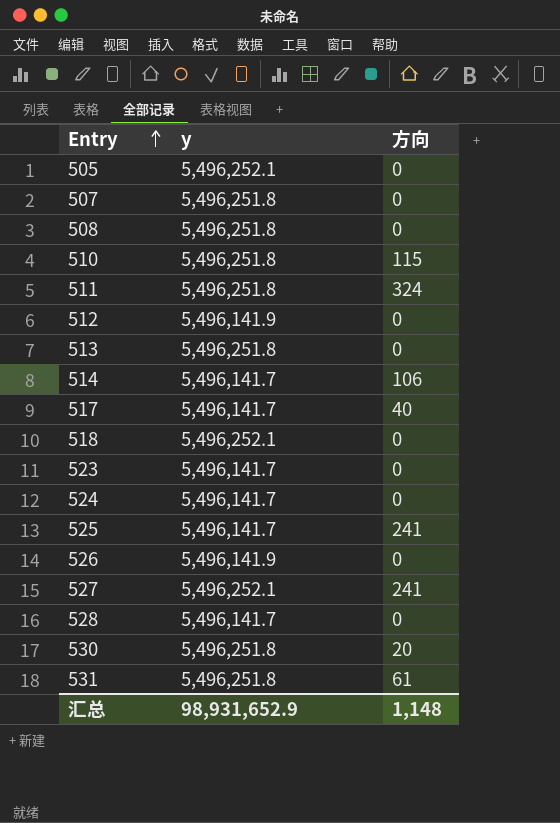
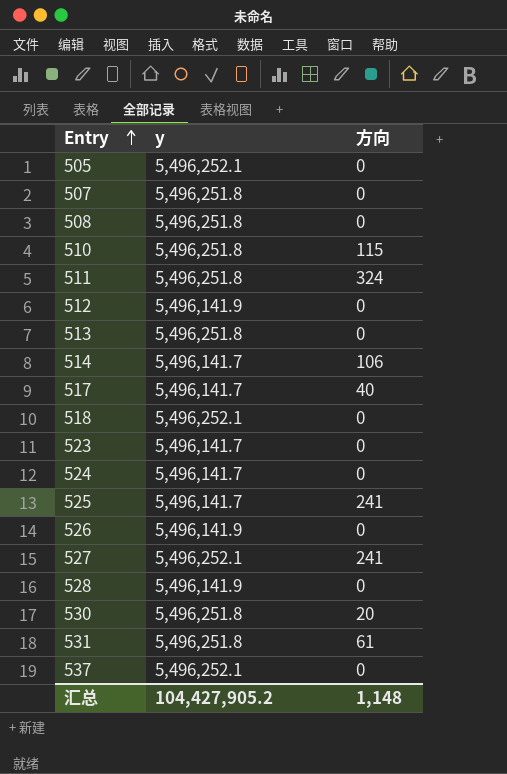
528 | y: 5,496,141.7 -> 5,496,141.9
row 537: none -> 5,496,252.1 | 0
汇总 | y: 98,931,652.9 -> 104,427,905.2

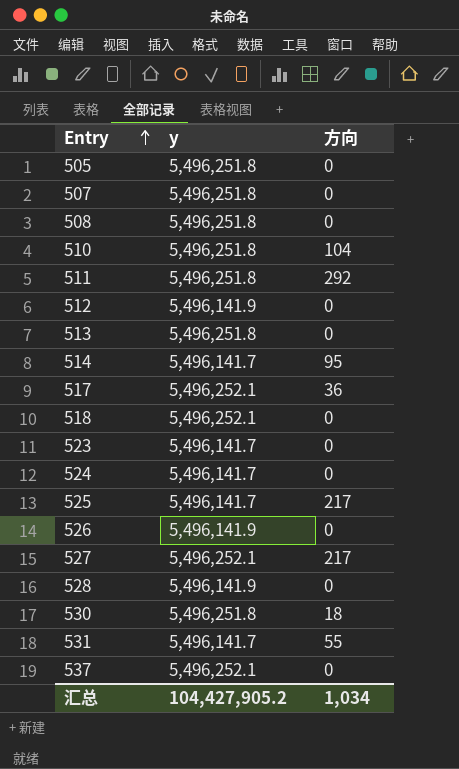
505 | y: 5,496,252.1 -> 5,496,251.8
510 | 方向: 115 -> 104
511 | 方向: 324 -> 292
514 | 方向: 106 -> 95
517 | y: 5,496,141.7 -> 5,496,252.1
517 | 方向: 40 -> 36
525 | 方向: 241 -> 217
527 | 方向: 241 -> 217
530 | 方向: 20 -> 18
531 | y: 5,496,251.8 -> 5,496,141.7
531 | 方向: 61 -> 55
汇总 | 方向: 1,148 -> 1,034

